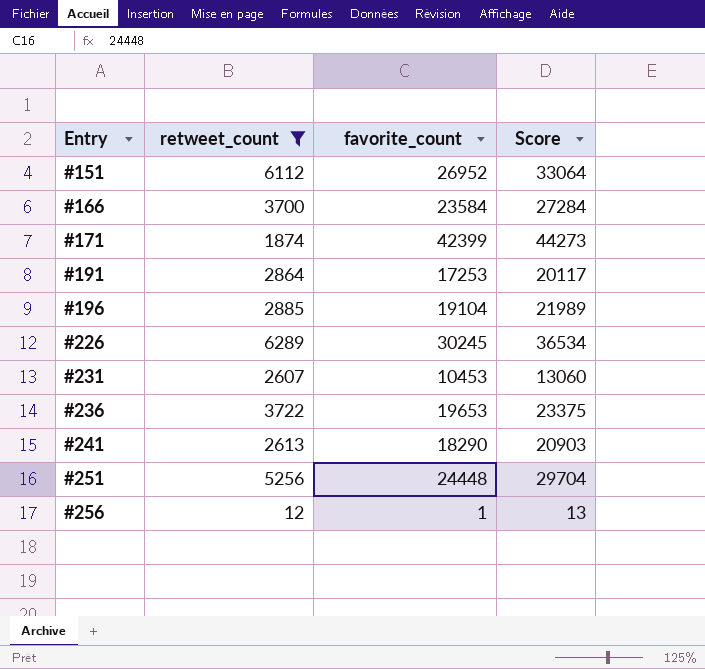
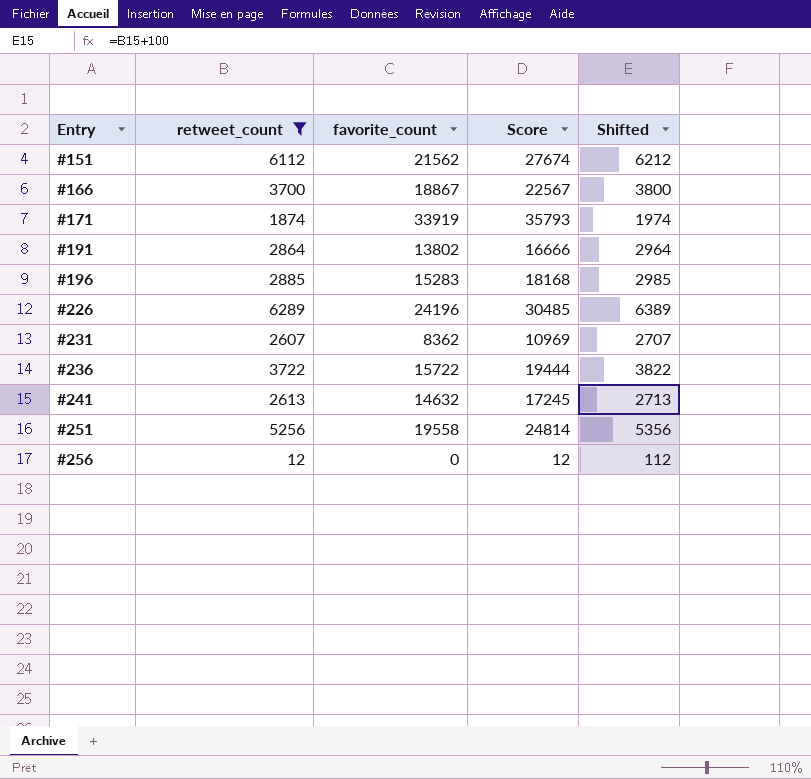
column Shifted | formula: none -> [retweet_count] + 100
#151 | favorite_count: 26952 -> 21562
#151 | Score: 33064 -> 27674
#166 | favorite_count: 23584 -> 18867
#166 | Score: 27284 -> 22567
#171 | favorite_count: 42399 -> 33919
#171 | Score: 44273 -> 35793
#191 | favorite_count: 17253 -> 13802
#191 | Score: 20117 -> 16666
#196 | favorite_count: 19104 -> 15283
#196 | Score: 21989 -> 18168
#226 | favorite_count: 30245 -> 24196
#226 | Score: 36534 -> 30485
#231 | favorite_count: 10453 -> 8362
#231 | Score: 13060 -> 10969
#236 | favorite_count: 19653 -> 15722
#236 | Score: 23375 -> 19444
#241 | favorite_count: 18290 -> 14632
#241 | Score: 20903 -> 17245
#251 | favorite_count: 24448 -> 19558
#251 | Score: 29704 -> 24814
#256 | favorite_count: 1 -> 0
#256 | Score: 13 -> 12

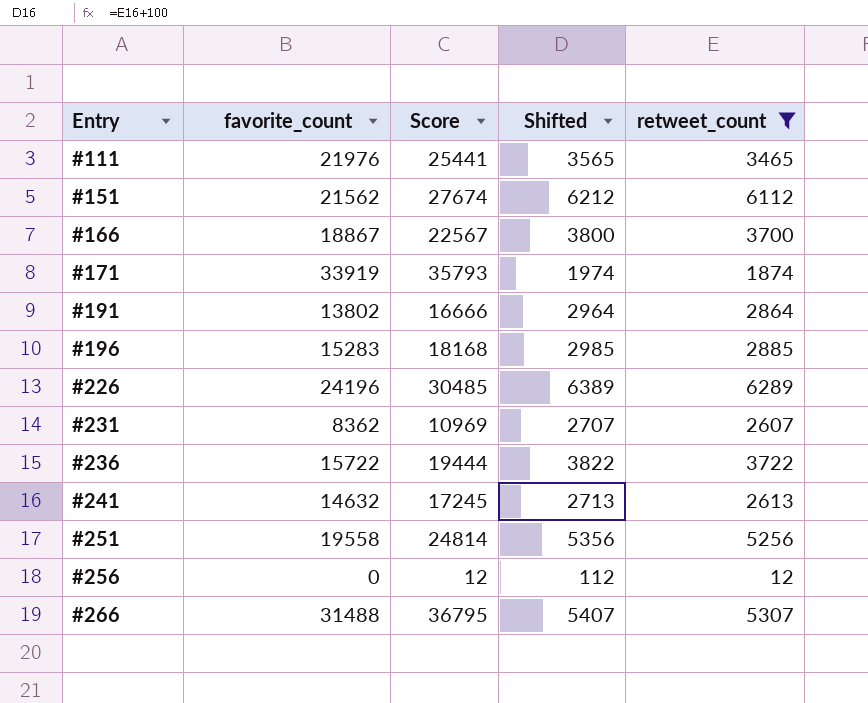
column retweet_count | position: 2 -> 5
row #111: none -> 21976 | 25441 | 3565 | 3465
row #266: none -> 31488 | 36795 | 5407 | 5307

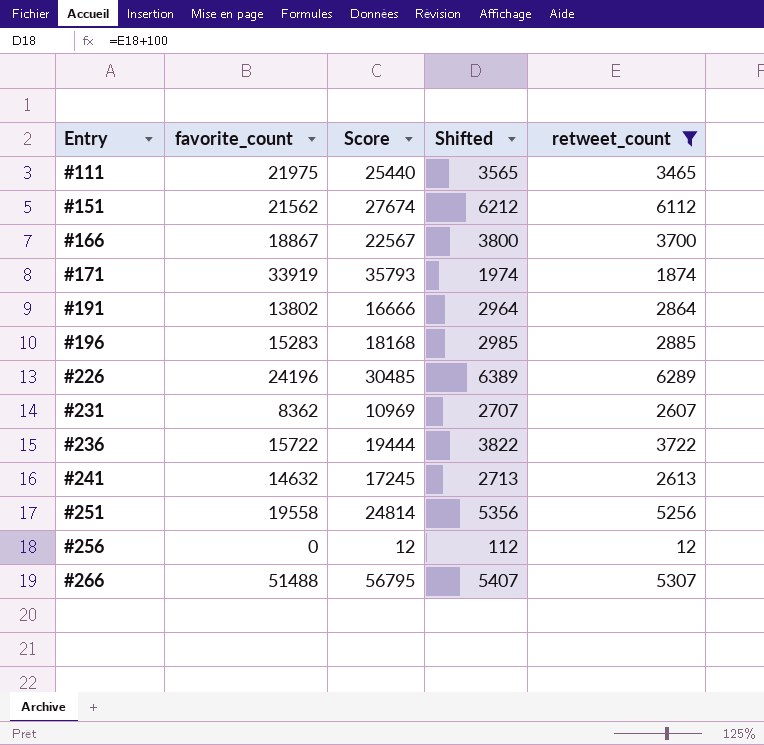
#111 | favorite_count: 21976 -> 21975
#111 | Score: 25441 -> 25440
#266 | favorite_count: 31488 -> 51488
#266 | Score: 36795 -> 56795

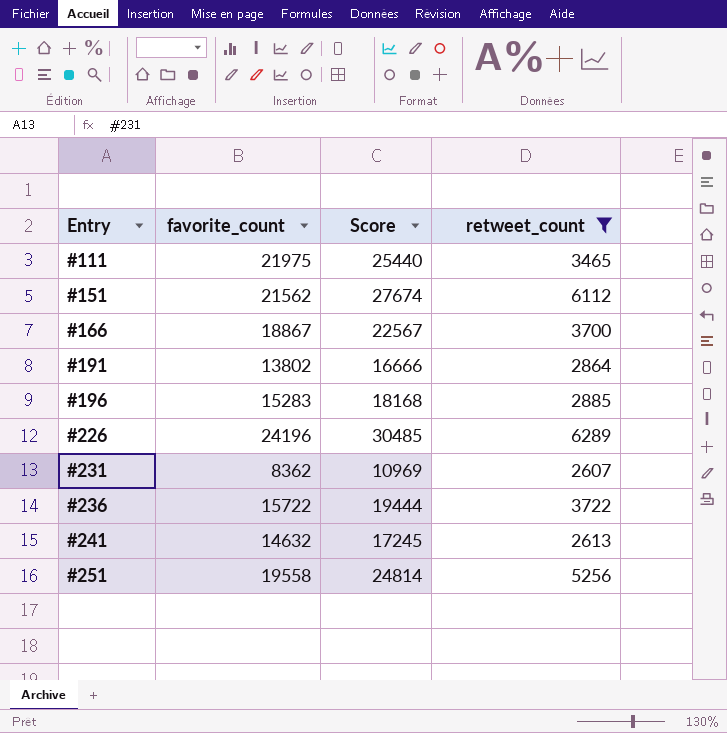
column Shifted | formula: [retweet_count] + 100 -> none
row #171: 33919 | 35793 | 1974 | 1874 -> none
row #256: 0 | 12 | 112 | 12 -> none
row #266: 51488 | 56795 | 5407 | 5307 -> none

